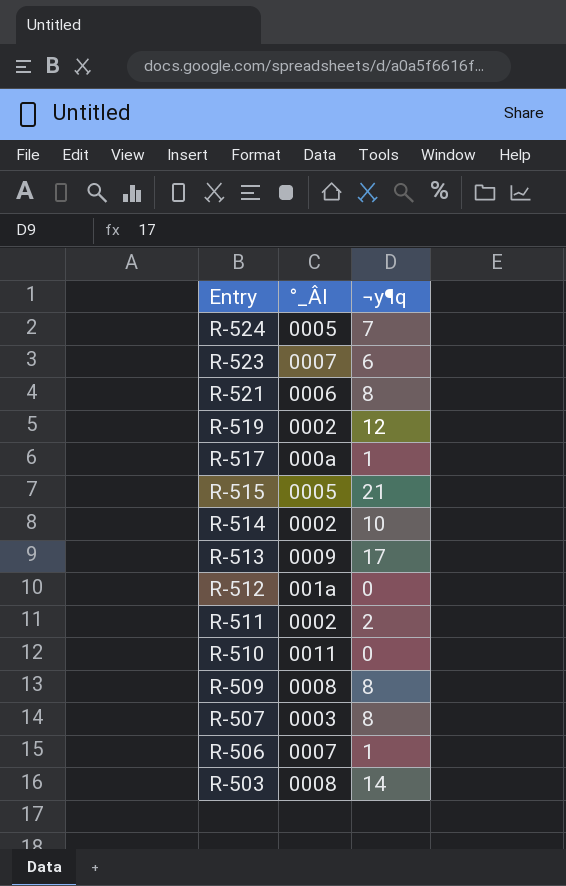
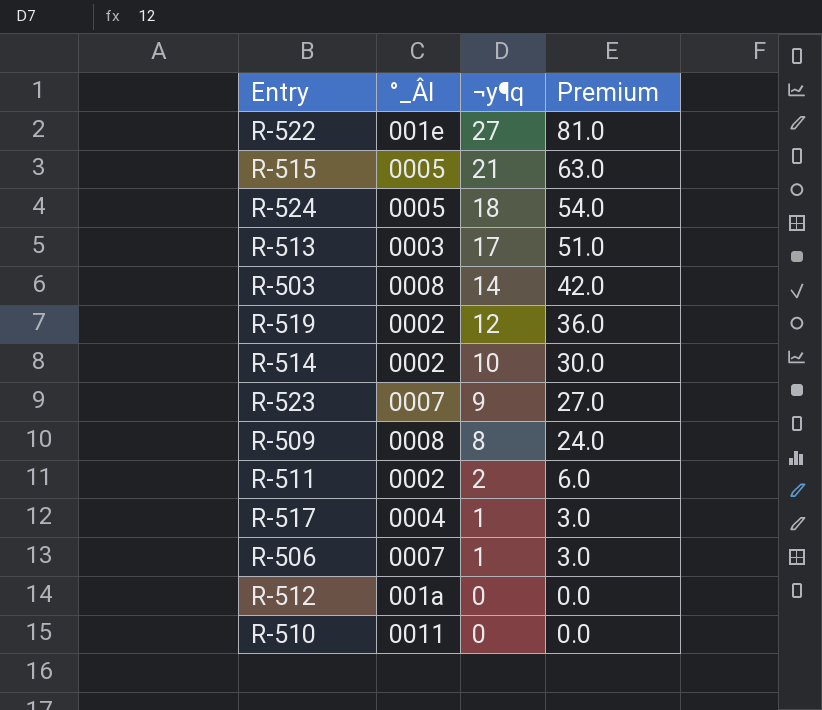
row order: Entry descending -> ¬y¶q descending
column Premium | formula: none -> [¬y¶q] * 3
row R-521: 0006 | 8 -> none
row R-507: 0003 | 8 -> none
row R-522: none -> 001e | 27 | 81.0
R-524 | ¬y¶q: 7 -> 18
R-513 | °_ÂI: 0009 -> 0003
R-523 | ¬y¶q: 6 -> 9
R-517 | °_ÂI: 000a -> 0004

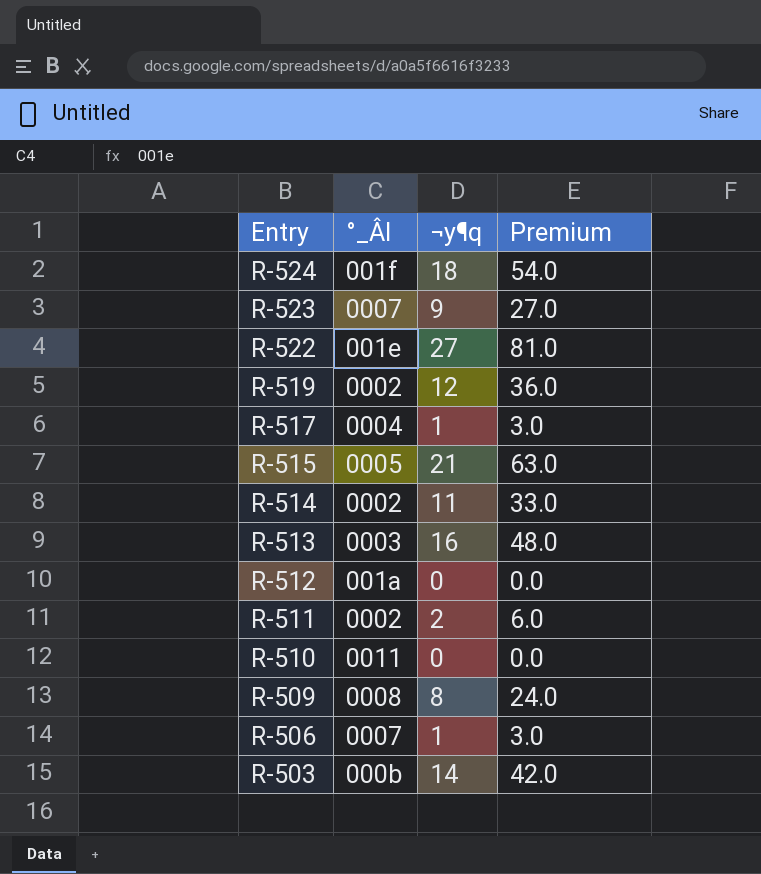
row order: ¬y¶q descending -> Entry descending
R-524 | °_ÂI: 0005 -> 001f
R-514 | ¬y¶q: 10 -> 11
R-514 | Premium: 30.0 -> 33.0
R-513 | ¬y¶q: 17 -> 16
R-513 | Premium: 51.0 -> 48.0
R-503 | °_ÂI: 0008 -> 000b

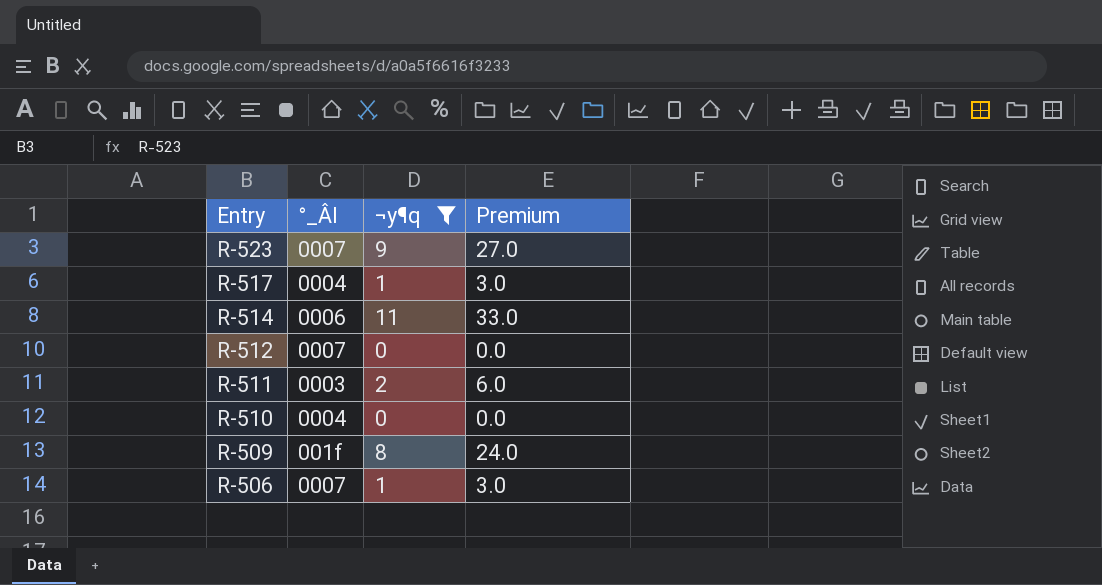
filter: none -> ¬y¶q <= 11
R-514 | °_ÂI: 0002 -> 0006
R-512 | °_ÂI: 001a -> 0007
R-511 | °_ÂI: 0002 -> 0003
R-510 | °_ÂI: 0011 -> 0004
R-509 | °_ÂI: 0008 -> 001f

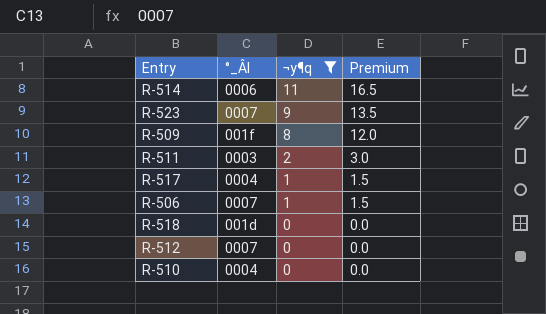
row order: Entry descending -> ¬y¶q descending
column Premium | formula: [¬y¶q] * 3 -> [¬y¶q] * 1.5
row R-518: none -> 001d | 0 | 0.0

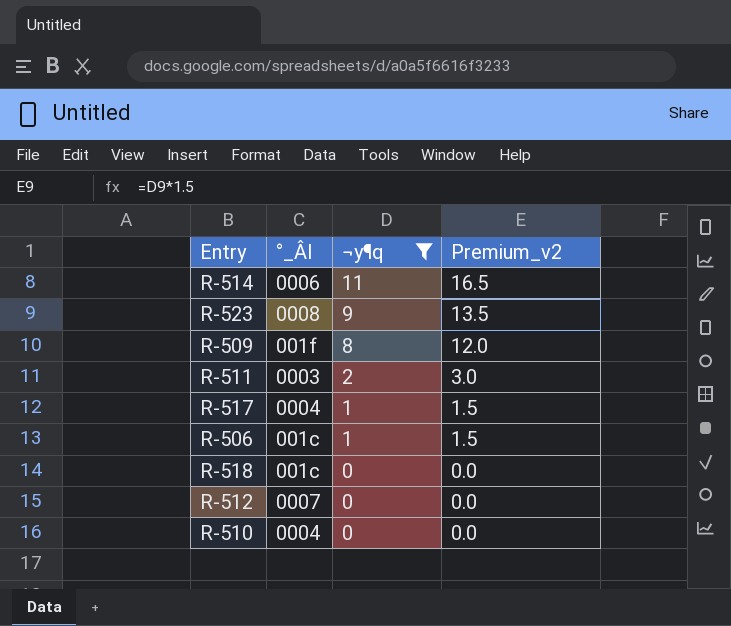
column name: Premium -> Premium_v2
R-523 | °_ÂI: 0007 -> 0008
R-506 | °_ÂI: 0007 -> 001c
R-518 | °_ÂI: 001d -> 001c

